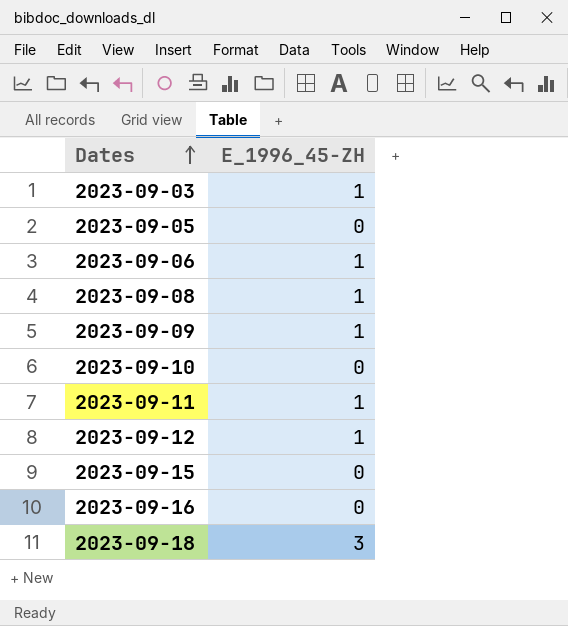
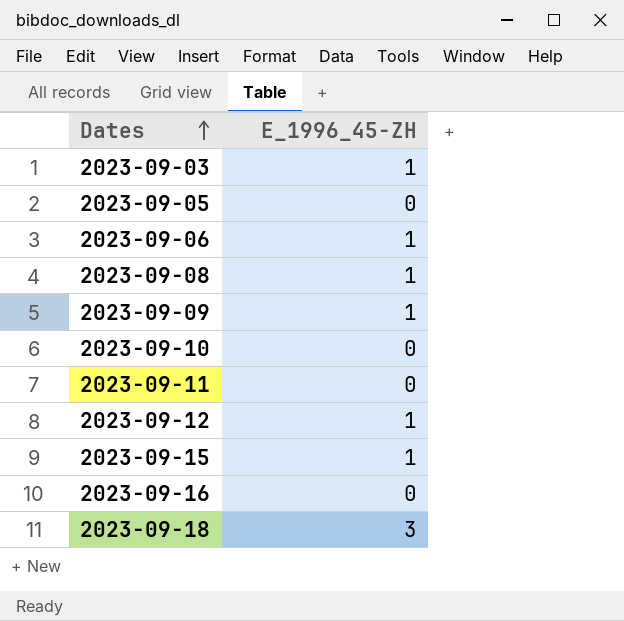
2023-09-11 | E_1996_45-ZH: 1 -> 0
2023-09-15 | E_1996_45-ZH: 0 -> 1

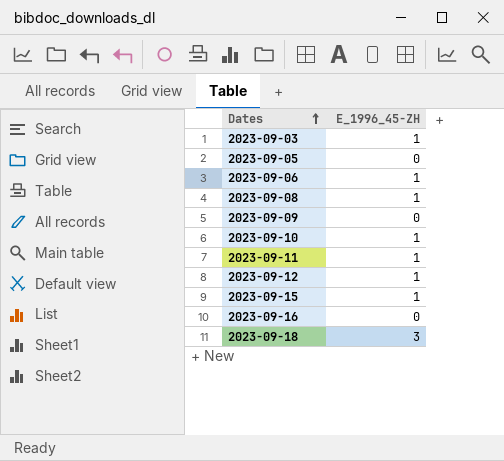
2023-09-09 | E_1996_45-ZH: 1 -> 0
2023-09-10 | E_1996_45-ZH: 0 -> 1
2023-09-11 | E_1996_45-ZH: 0 -> 1

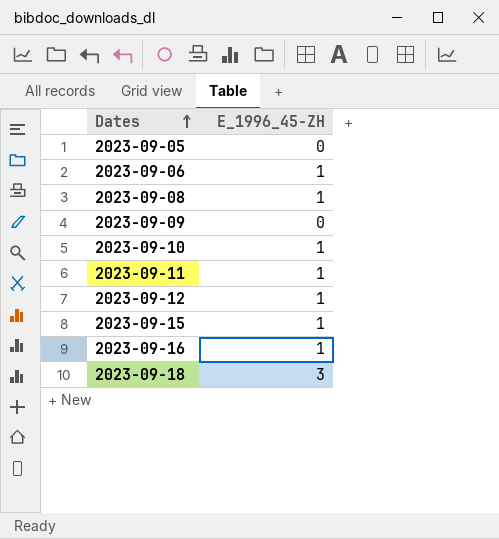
row 2023-09-03: 1 -> none
2023-09-16 | E_1996_45-ZH: 0 -> 1

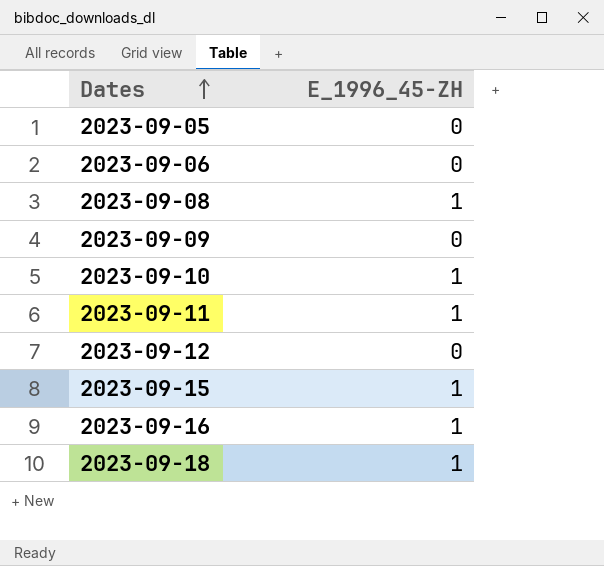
2023-09-06 | E_1996_45-ZH: 1 -> 0
2023-09-12 | E_1996_45-ZH: 1 -> 0
2023-09-18 | E_1996_45-ZH: 3 -> 1

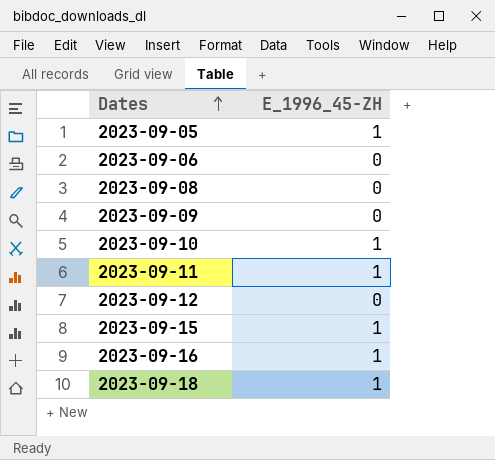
2023-09-05 | E_1996_45-ZH: 0 -> 1
2023-09-08 | E_1996_45-ZH: 1 -> 0

